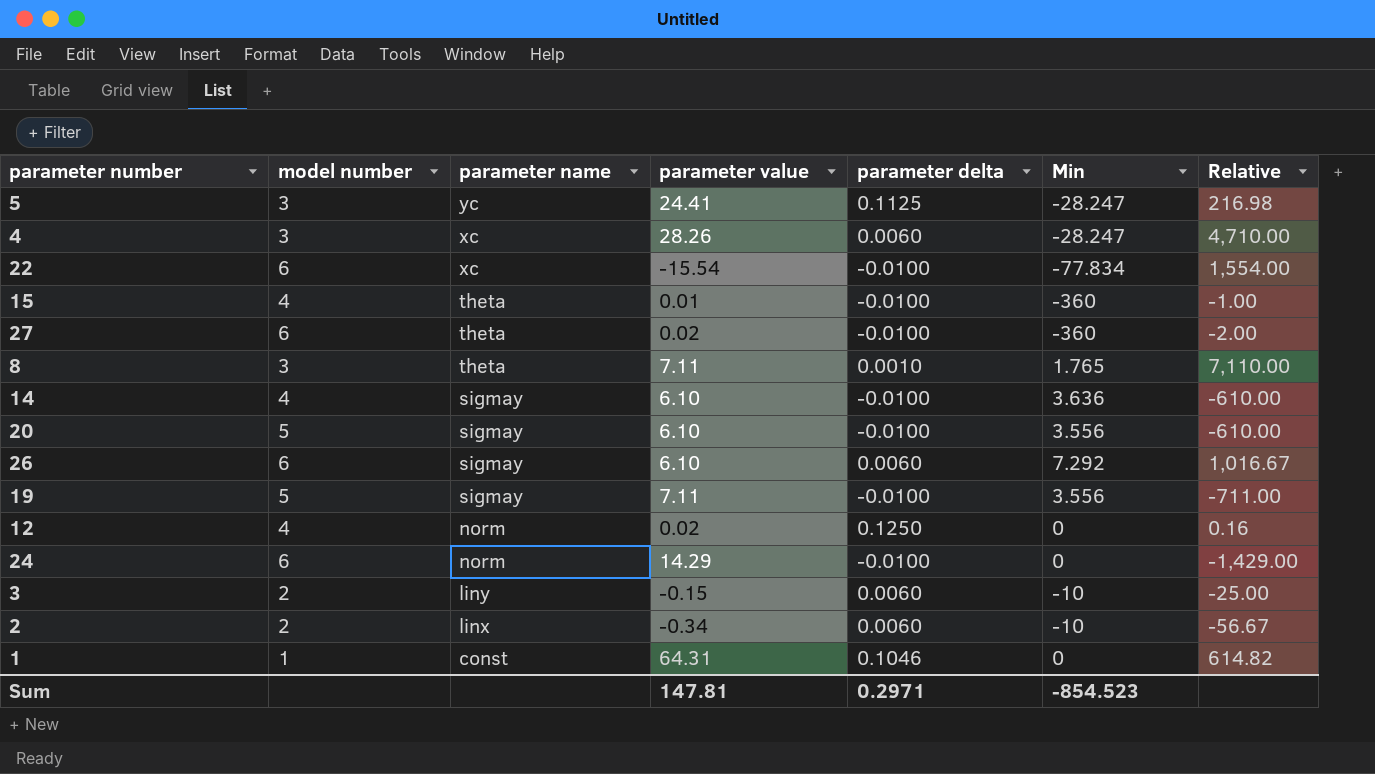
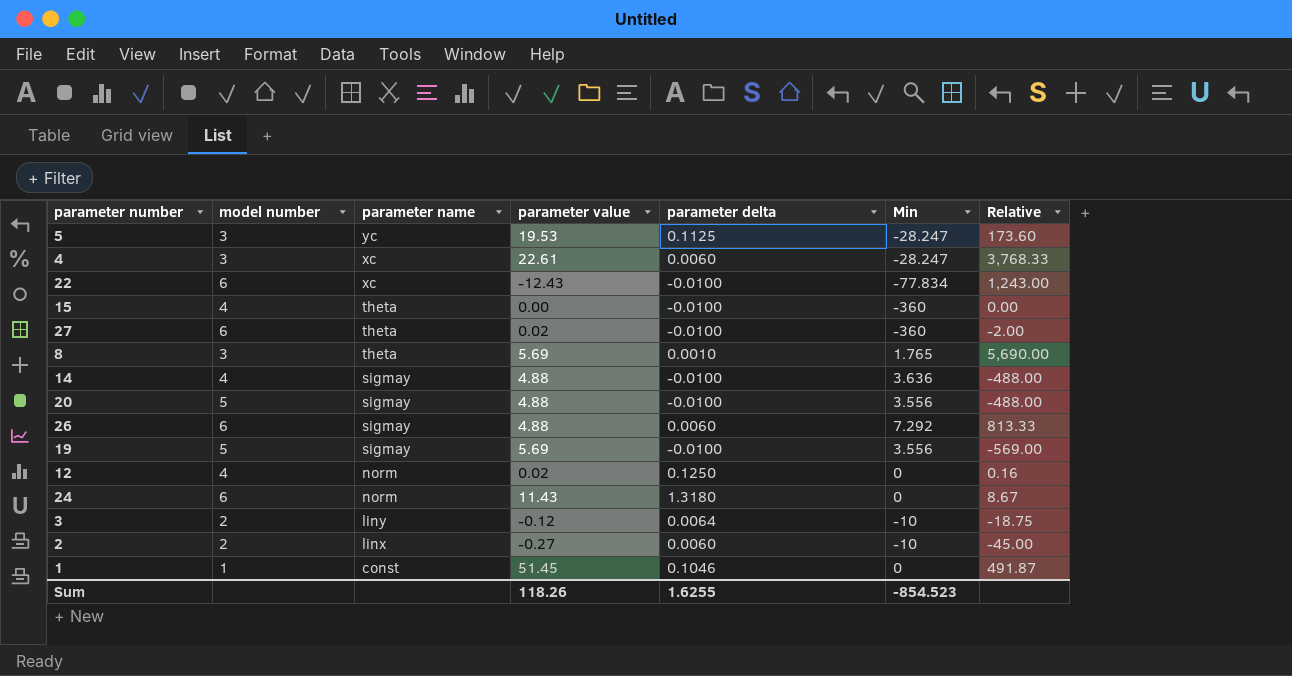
5 | parameter value: 24.41 -> 19.53
5 | Relative: 216.98 -> 173.60
4 | parameter value: 28.26 -> 22.61
4 | Relative: 4,710.00 -> 3,768.33
22 | parameter value: -15.54 -> -12.43
22 | Relative: 1,554.00 -> 1,243.00
15 | parameter value: 0.01 -> 0.00
15 | Relative: -1.00 -> 0.00
8 | parameter value: 7.11 -> 5.69
8 | Relative: 7,110.00 -> 5,690.00
14 | parameter value: 6.10 -> 4.88
14 | Relative: -610.00 -> -488.00
20 | parameter value: 6.10 -> 4.88
20 | Relative: -610.00 -> -488.00
26 | parameter value: 6.10 -> 4.88
26 | Relative: 1,016.67 -> 813.33
19 | parameter value: 7.11 -> 5.69
19 | Relative: -711.00 -> -569.00
24 | parameter value: 14.29 -> 11.43
24 | parameter delta: -0.0100 -> 1.3180
24 | Relative: -1,429.00 -> 8.67
3 | parameter value: -0.15 -> -0.12
3 | parameter delta: 0.0060 -> 0.0064
3 | Relative: -25.00 -> -18.75
2 | parameter value: -0.34 -> -0.27
2 | Relative: -56.67 -> -45.00
1 | parameter value: 64.31 -> 51.45
1 | Relative: 614.82 -> 491.87
Sum | parameter value: 147.81 -> 118.26
Sum | parameter delta: 0.2971 -> 1.6255

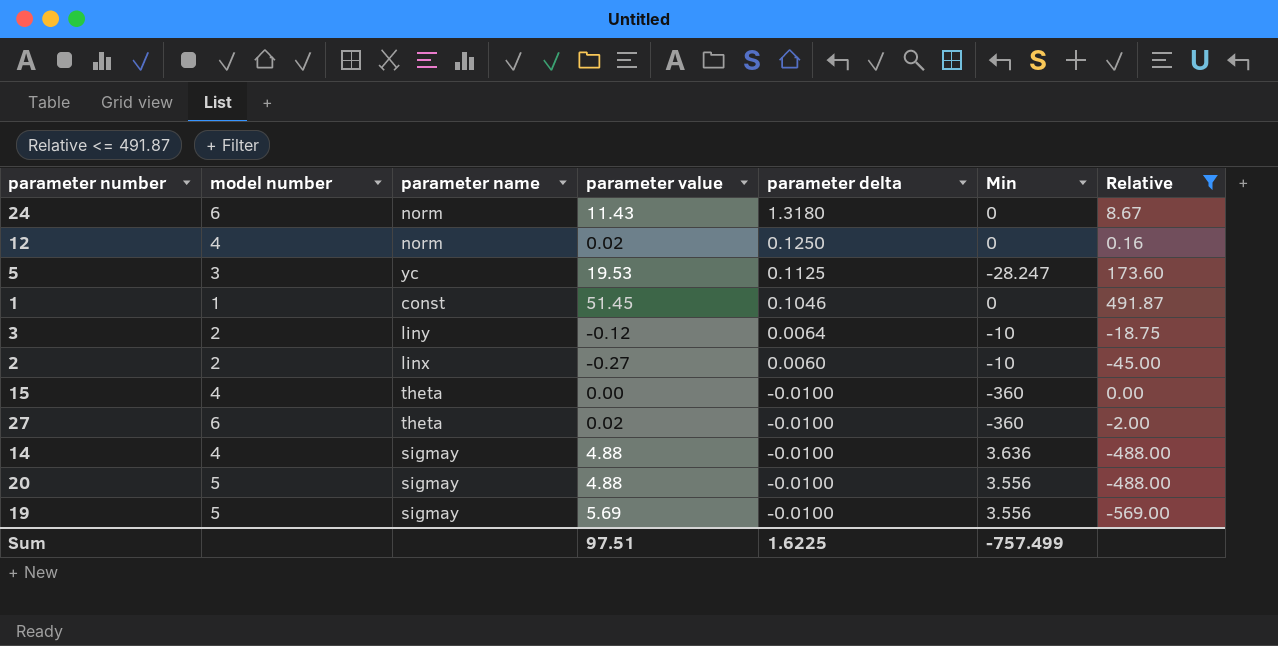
filter: none -> Relative <= 491.87
row order: parameter name descending -> parameter delta descending
Sum | parameter value: 118.26 -> 97.51
Sum | parameter delta: 1.6255 -> 1.6225
Sum | Min: -854.523 -> -757.499

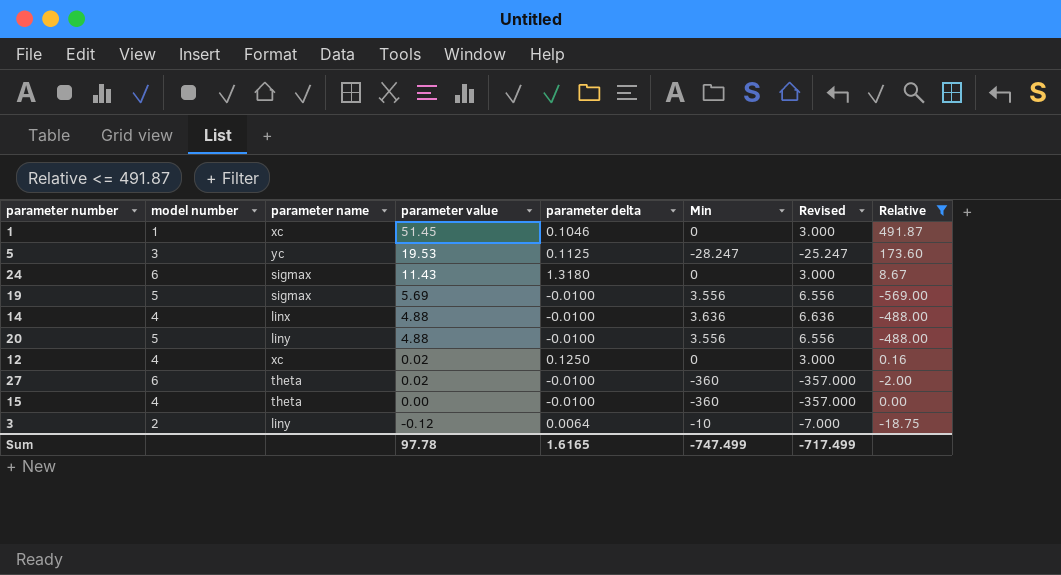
row order: parameter delta descending -> parameter value descending
column Revised | formula: none -> [Min] + 3
row 2: 2 | linx | -0.27 | 0.0060 | -10 | -45.00 -> none
1 | parameter name: const -> xc
24 | parameter name: norm -> sigmax
19 | parameter name: sigmay -> sigmax
14 | parameter name: sigmay -> linx
20 | parameter name: sigmay -> liny
12 | parameter name: norm -> xc
Sum | parameter value: 97.51 -> 97.78
Sum | parameter delta: 1.6225 -> 1.6165
Sum | Min: -757.499 -> -747.499

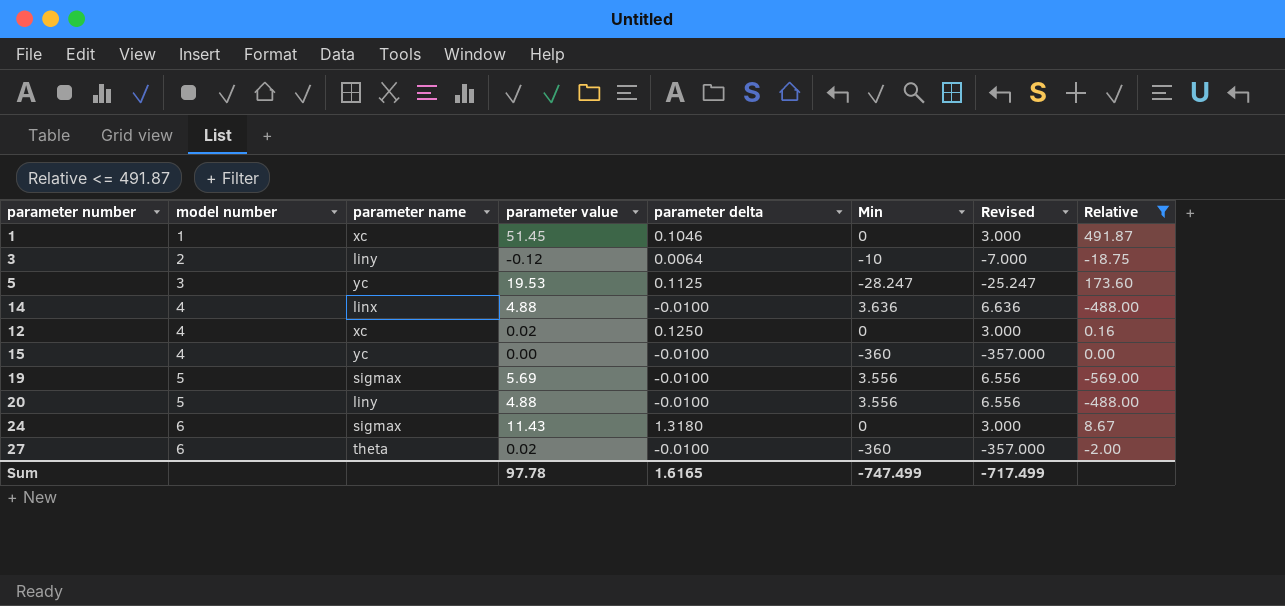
row order: parameter value descending -> model number ascending
15 | parameter name: theta -> yc

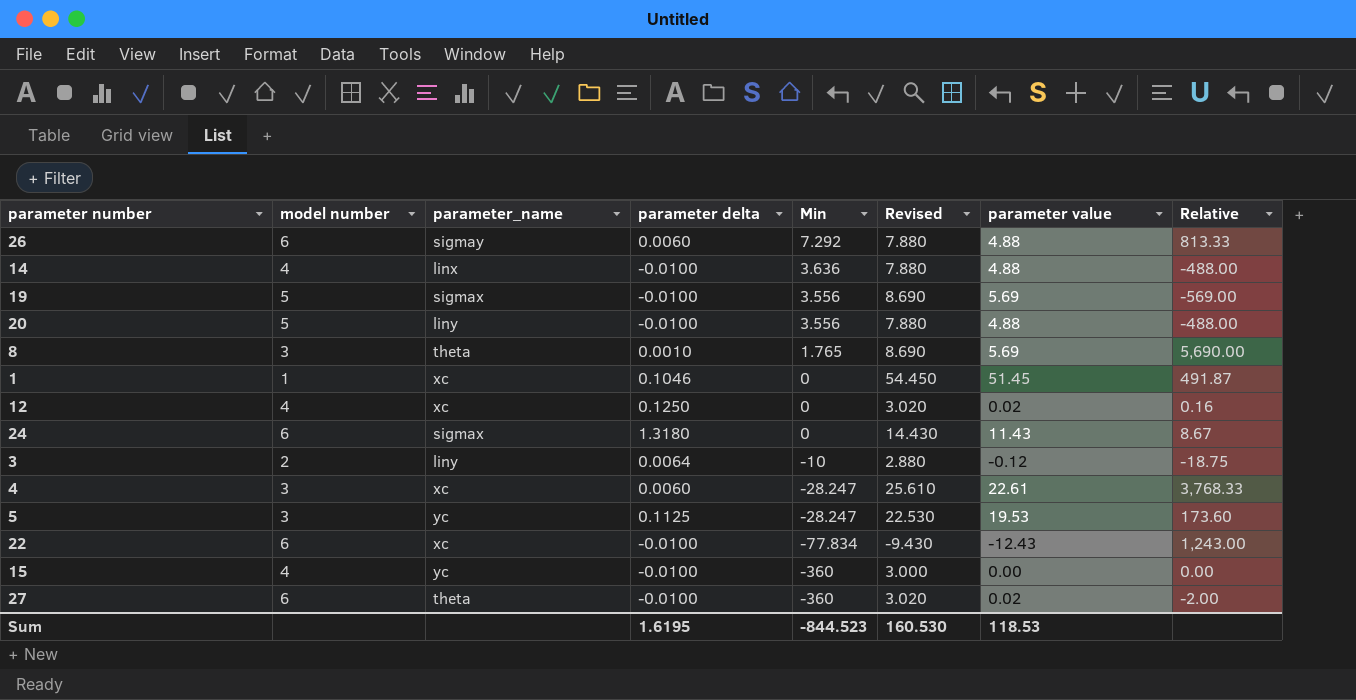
filter: Relative <= 491.87 -> none
row order: model number ascending -> Min descending
column name: parameter name -> parameter_name
column Revised | formula: [Min] + 3 -> [parameter value] + 3
column parameter value | position: 4 -> 7
Sum | parameter delta: 1.6165 -> 1.6195
Sum | Min: -747.499 -> -844.523
Sum | Revised: -717.499 -> 160.530
Sum | parameter value: 97.78 -> 118.53

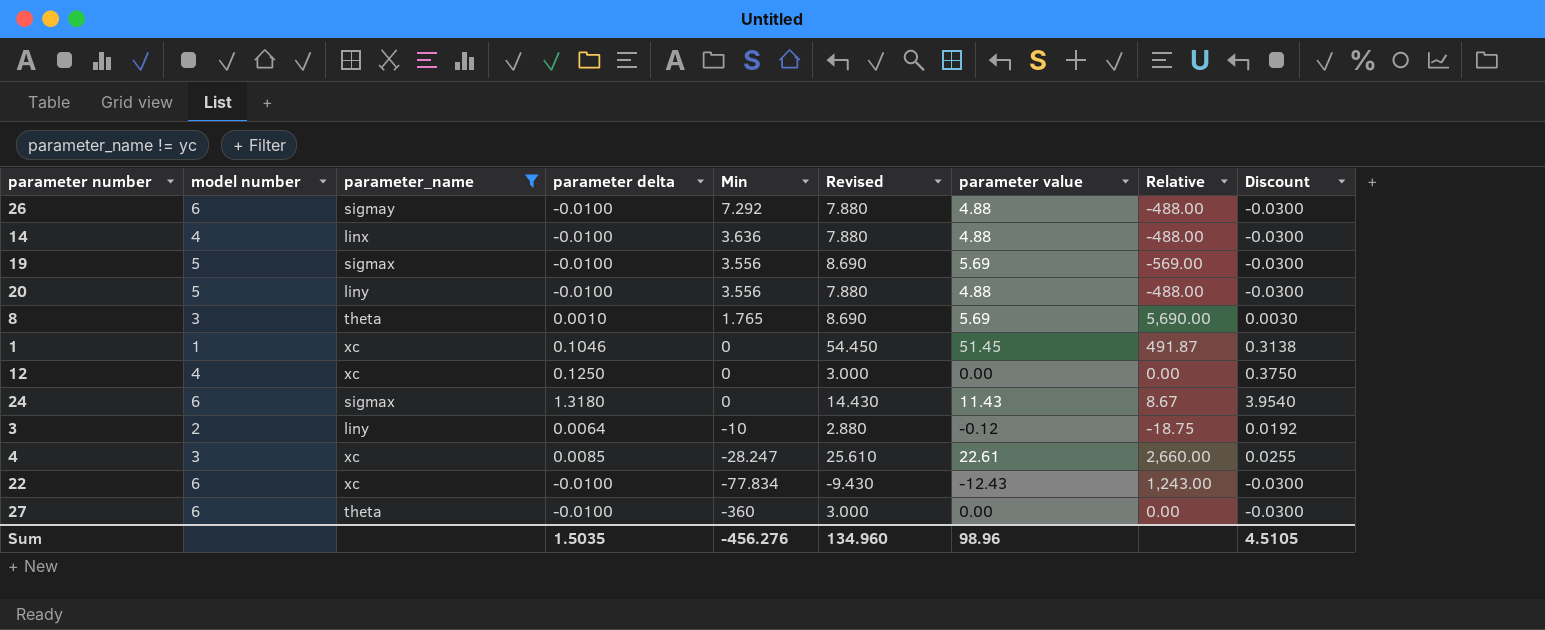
filter: none -> parameter_name != yc
column Discount | formula: none -> [parameter delta] * 3
26 | parameter delta: 0.0060 -> -0.0100
26 | Relative: 813.33 -> -488.00
12 | Revised: 3.020 -> 3.000
12 | parameter value: 0.02 -> 0.00
12 | Relative: 0.16 -> 0.00
4 | parameter delta: 0.0060 -> 0.0085
4 | Relative: 3,768.33 -> 2,660.00
27 | Revised: 3.020 -> 3.000
27 | parameter value: 0.02 -> 0.00
27 | Relative: -2.00 -> 0.00
Sum | parameter delta: 1.6195 -> 1.5035
Sum | Min: -844.523 -> -456.276
Sum | Revised: 160.530 -> 134.960
Sum | parameter value: 118.53 -> 98.96

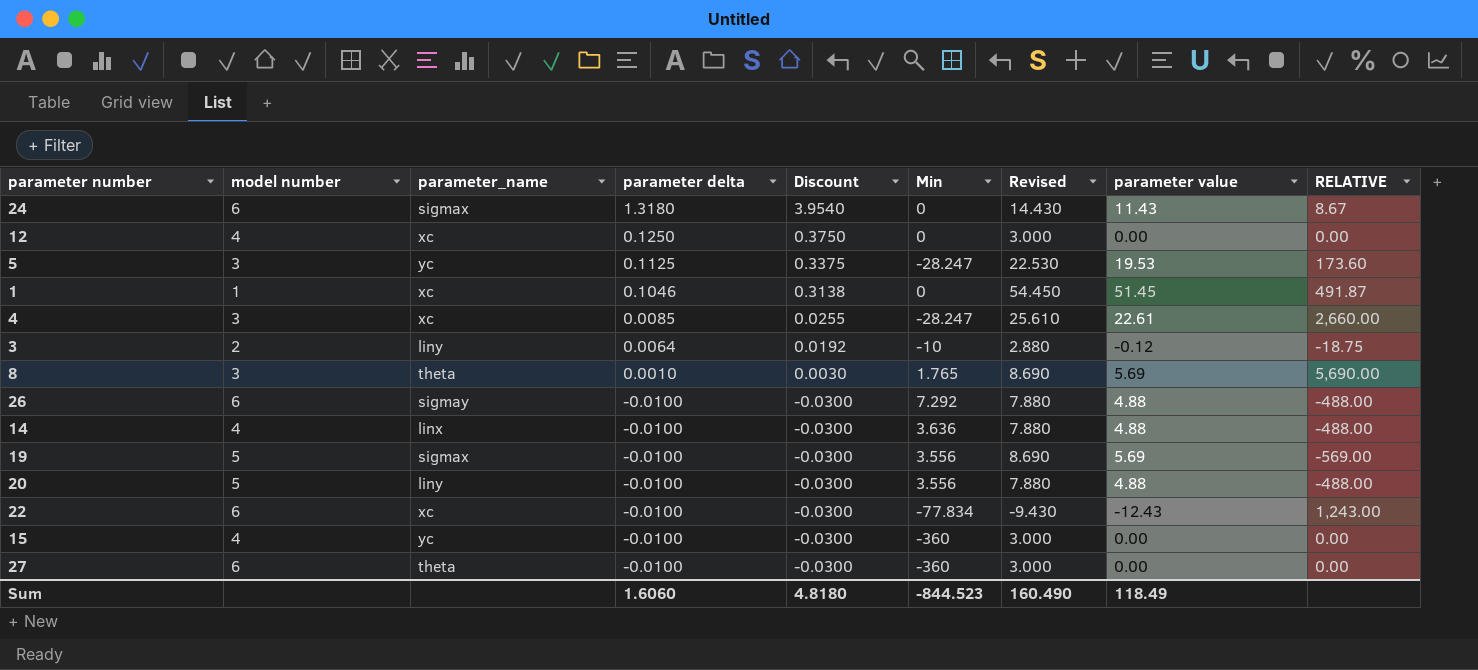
filter: parameter_name != yc -> none
row order: Min descending -> parameter delta descending
column Discount | position: 9 -> 5
column name: Relative -> RELATIVE
Sum | parameter delta: 1.5035 -> 1.6060
Sum | Discount: 4.5105 -> 4.8180
Sum | Min: -456.276 -> -844.523
Sum | Revised: 134.960 -> 160.490
Sum | parameter value: 98.96 -> 118.49

